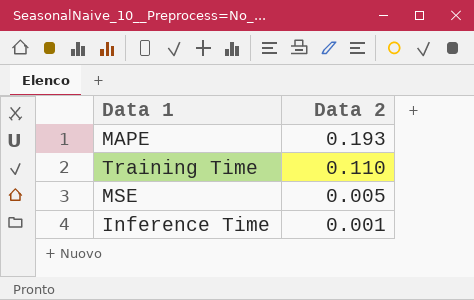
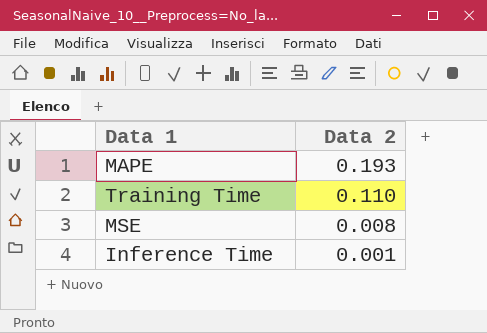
MSE | Data 2: 0.005 -> 0.008

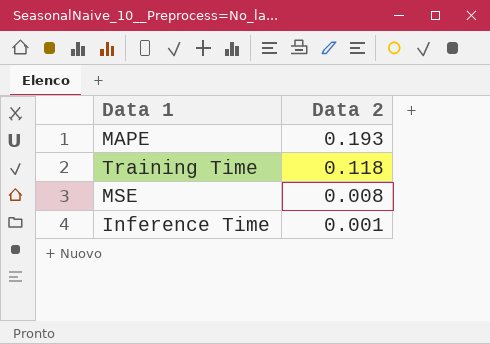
Training Time | Data 2: 0.110 -> 0.118

